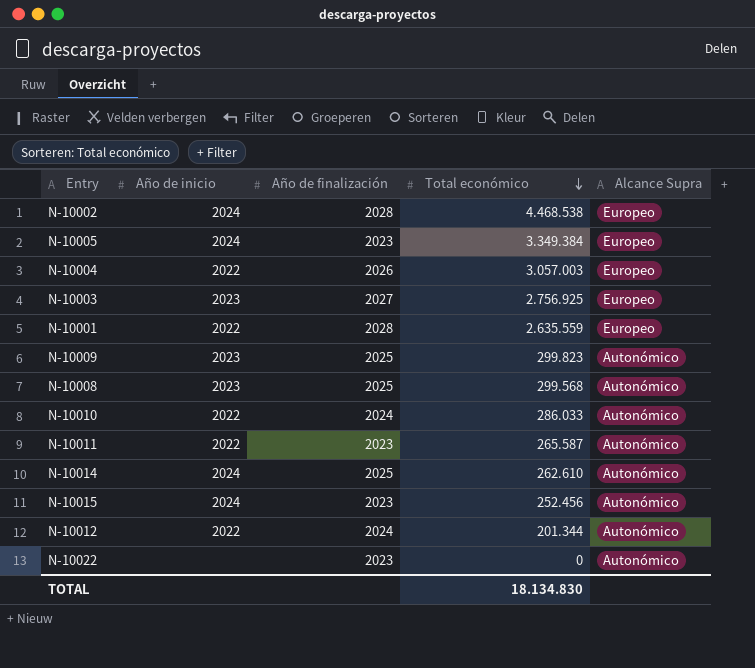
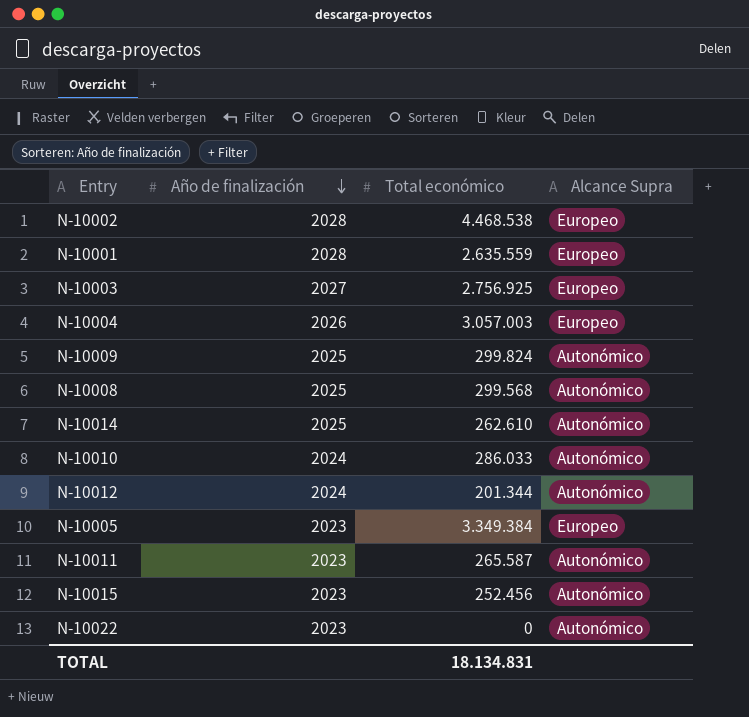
row order: Total económico descending -> Año de finalización descending
column Año de inicio | position: 2 -> none
N-10009 | Total económico: 299.823 -> 299.824
TOTAL | Total económico: 18.134.830 -> 18.134.831

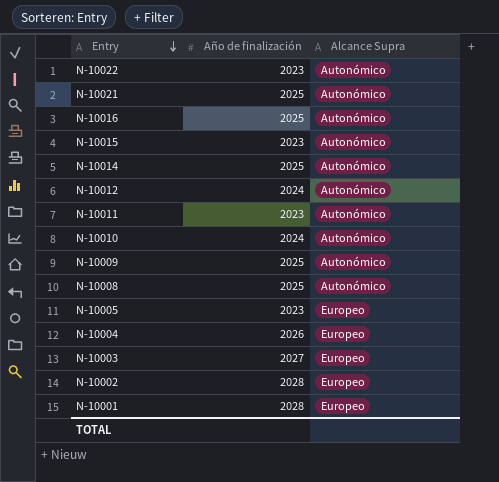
row order: Año de finalización descending -> Entry descending
column Total económico | position: 3 -> none
row N-10021: none -> 2025 | Autonómico
row N-10016: none -> 2025 | Autonómico

